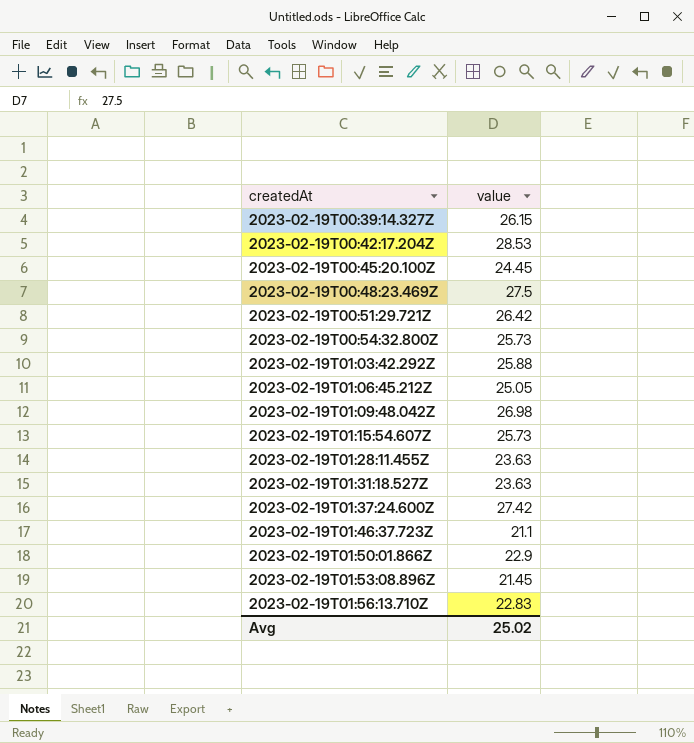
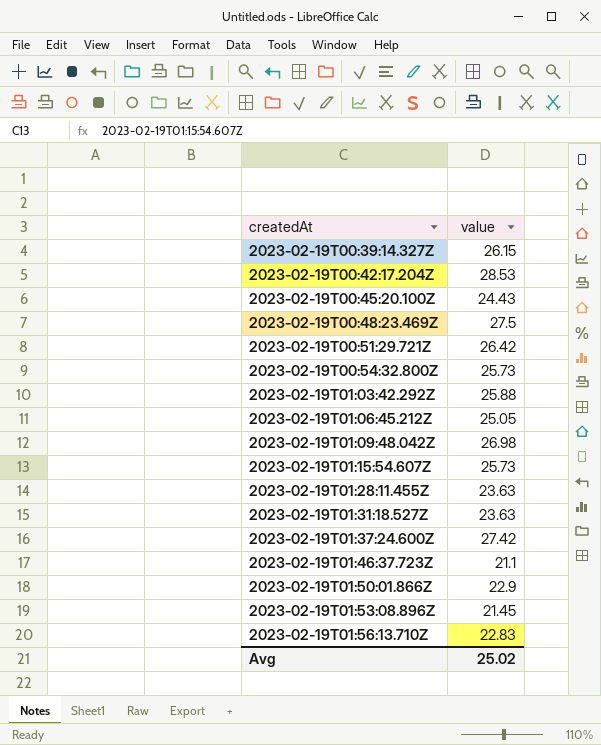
2023-02-19T00:45:20.100Z | value: 24.45 -> 24.43

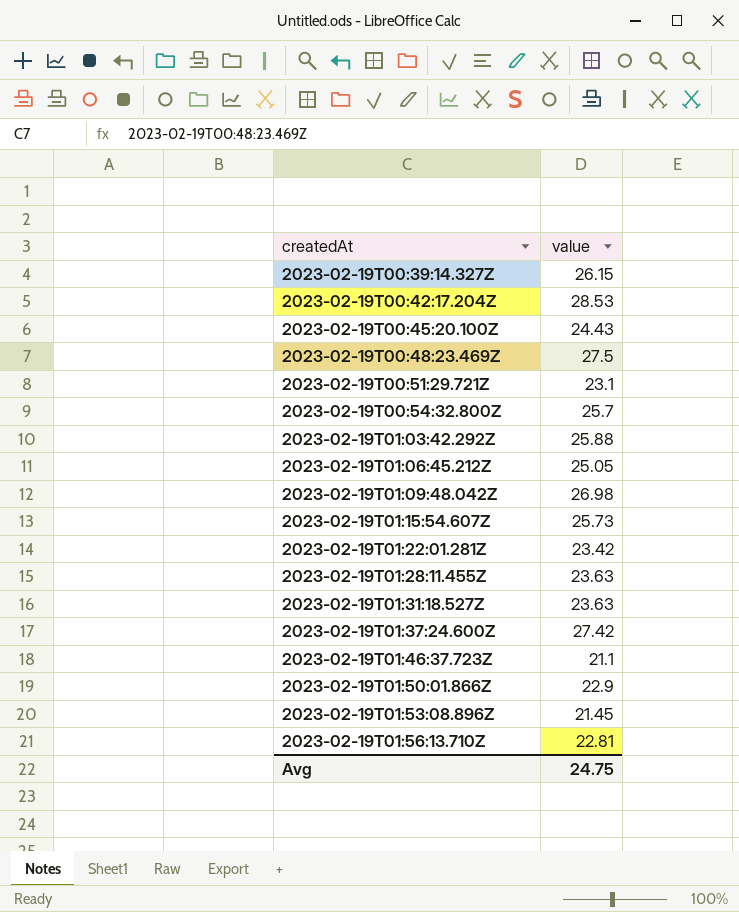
2023-02-19T00:51:29.721Z | value: 26.42 -> 23.1
2023-02-19T00:54:32.800Z | value: 25.73 -> 25.7
row 2023-02-19T01:22:01.281Z: none -> 23.42
2023-02-19T01:56:13.710Z | value: 22.83 -> 22.81
Avg | value: 25.02 -> 24.75

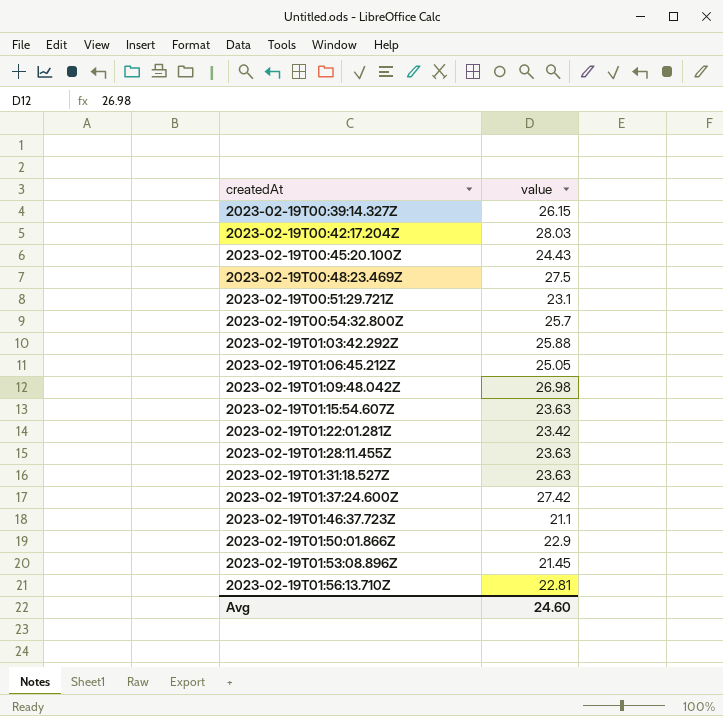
2023-02-19T00:42:17.204Z | value: 28.53 -> 28.03
2023-02-19T01:15:54.607Z | value: 25.73 -> 23.63
Avg | value: 24.75 -> 24.60

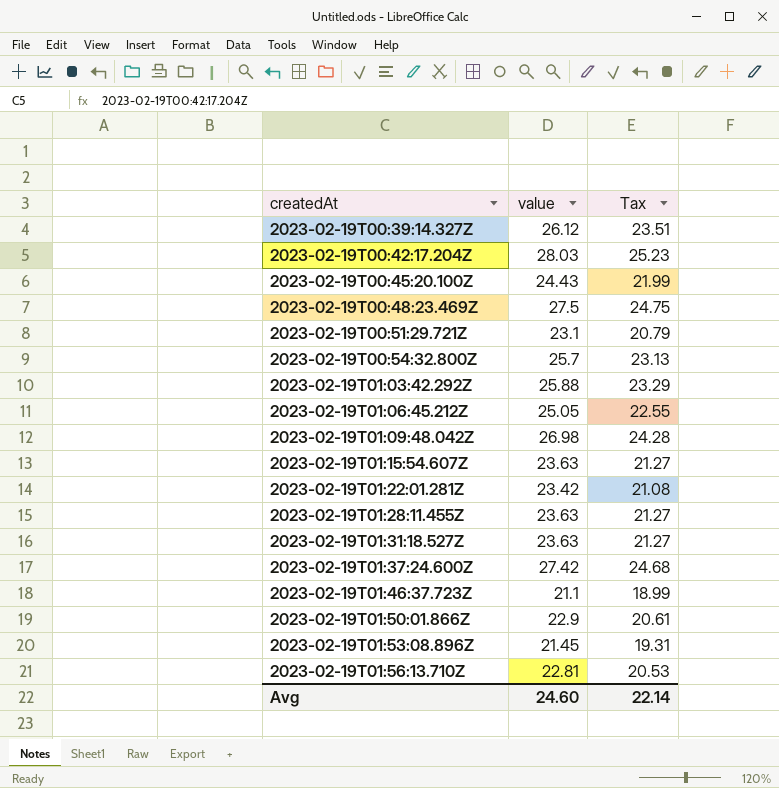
column Tax | formula: none -> [value] * 0.9
2023-02-19T00:39:14.327Z | value: 26.15 -> 26.12

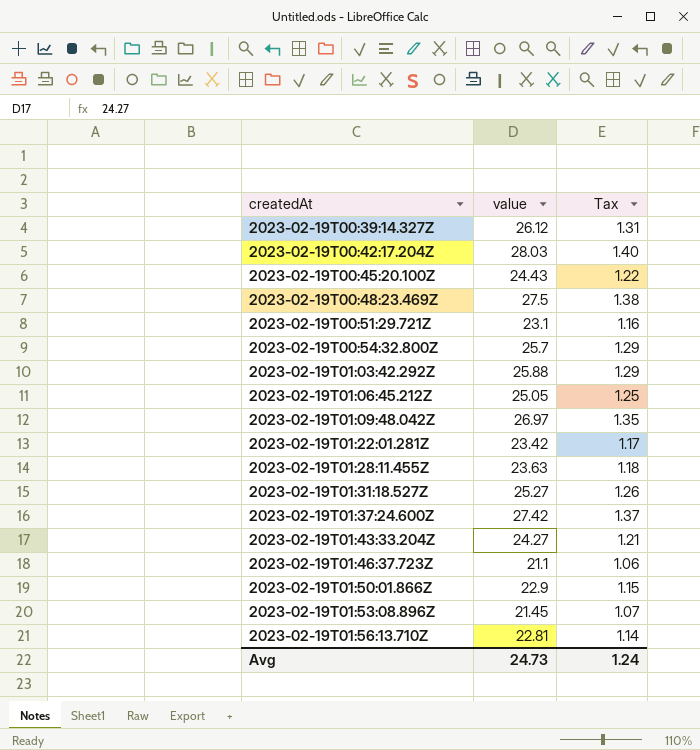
column Tax | formula: [value] * 0.9 -> [value] * 0.05
row 2023-02-19T01:15:54.607Z: 23.63 | 21.27 -> none
2023-02-19T01:09:48.042Z | value: 26.98 -> 26.97
2023-02-19T01:31:18.527Z | value: 23.63 -> 25.27
row 2023-02-19T01:43:33.204Z: none -> 24.27 | 1.21
Avg | value: 24.60 -> 24.73
Avg | Tax: 22.14 -> 1.24

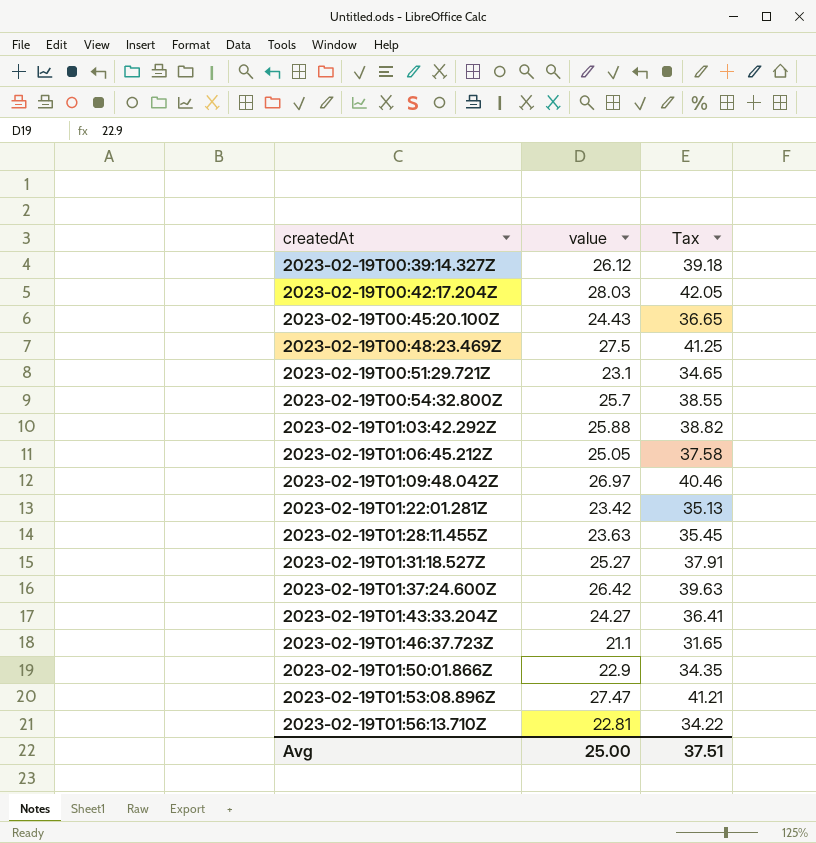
column Tax | formula: [value] * 0.05 -> [value] * 1.5
2023-02-19T01:37:24.600Z | value: 27.42 -> 26.42
2023-02-19T01:53:08.896Z | value: 21.45 -> 27.47
Avg | value: 24.73 -> 25.00
Avg | Tax: 1.24 -> 37.51

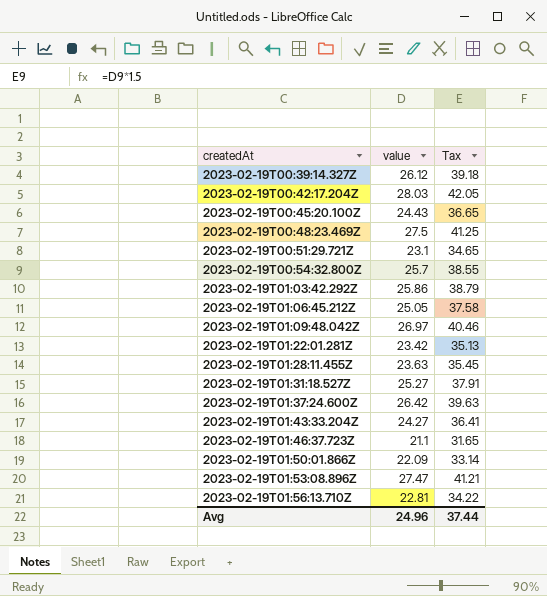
2023-02-19T01:03:42.292Z | value: 25.88 -> 25.86
2023-02-19T01:03:42.292Z | Tax: 38.82 -> 38.79
2023-02-19T01:50:01.866Z | value: 22.9 -> 22.09
2023-02-19T01:50:01.866Z | Tax: 34.35 -> 33.14
Avg | value: 25.00 -> 24.96
Avg | Tax: 37.51 -> 37.44

